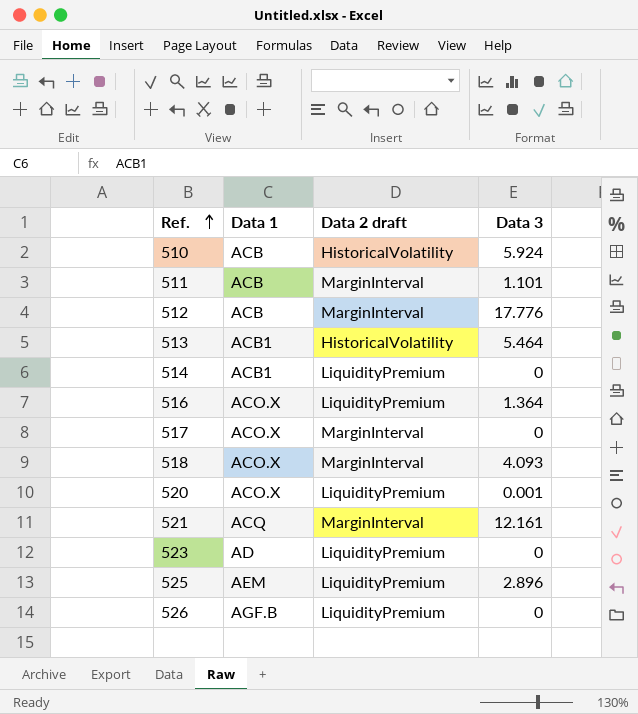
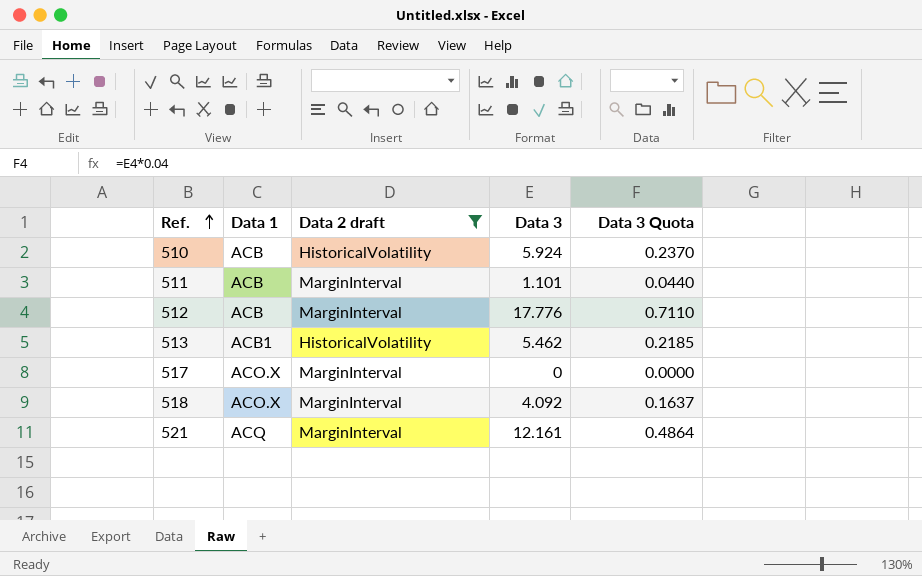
filter: none -> Data 2 draft != LiquidityPremium
column Data 3 Quota | formula: none -> [Data 3] * 0.04
513 | Data 3: 5.464 -> 5.462
518 | Data 3: 4.093 -> 4.092

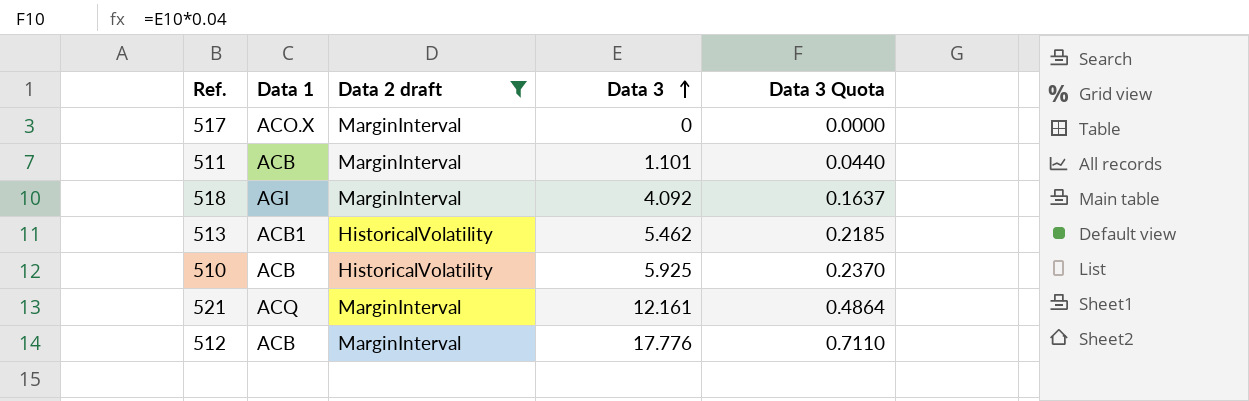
row order: Ref. ascending -> Data 3 ascending
518 | Data 1: ACO.X -> AGI
510 | Data 3: 5.924 -> 5.925

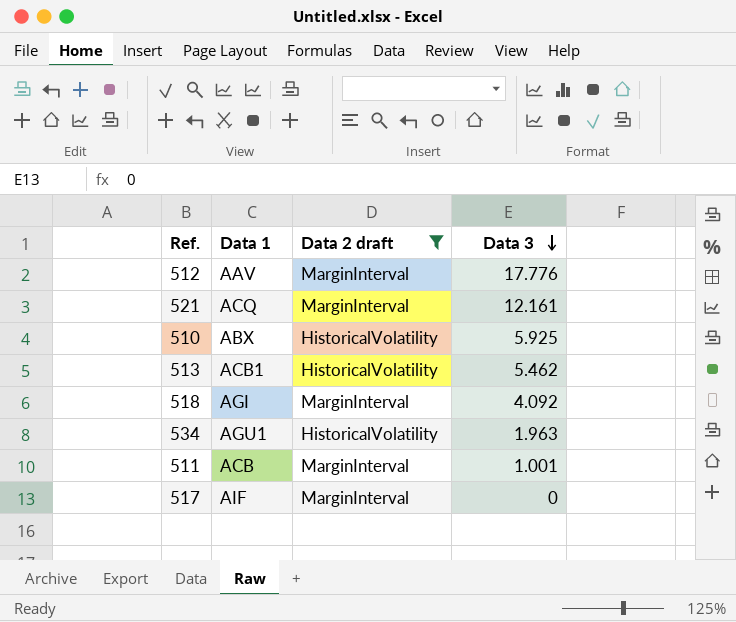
row order: Data 3 ascending -> Data 3 descending
column Data 3 Quota | formula: [Data 3] * 0.04 -> none
512 | Data 1: ACB -> AAV
510 | Data 1: ACB -> ABX
row 534: none -> AGU1 | HistoricalVolatility | 1.963
511 | Data 3: 1.101 -> 1.001
517 | Data 1: ACO.X -> AIF

